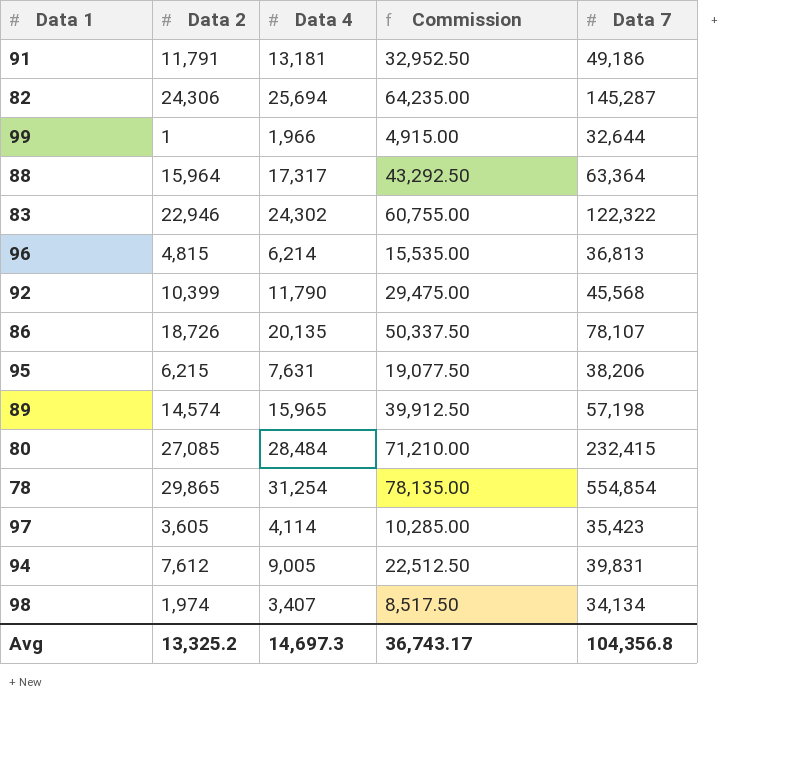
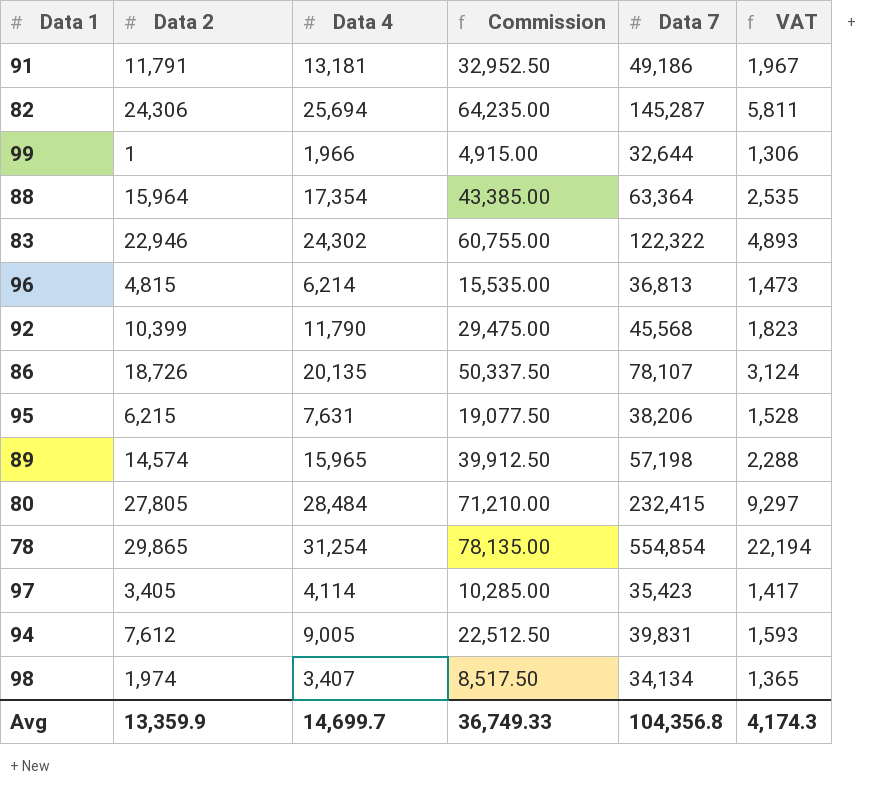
column VAT | formula: none -> [Data 7] * 0.04
88 | Data 4: 17,317 -> 17,354
88 | Commission: 43,292.50 -> 43,385.00
80 | Data 2: 27,085 -> 27,805
97 | Data 2: 3,605 -> 3,405
Avg | Data 2: 13,325.2 -> 13,359.9
Avg | Data 4: 14,697.3 -> 14,699.7
Avg | Commission: 36,743.17 -> 36,749.33

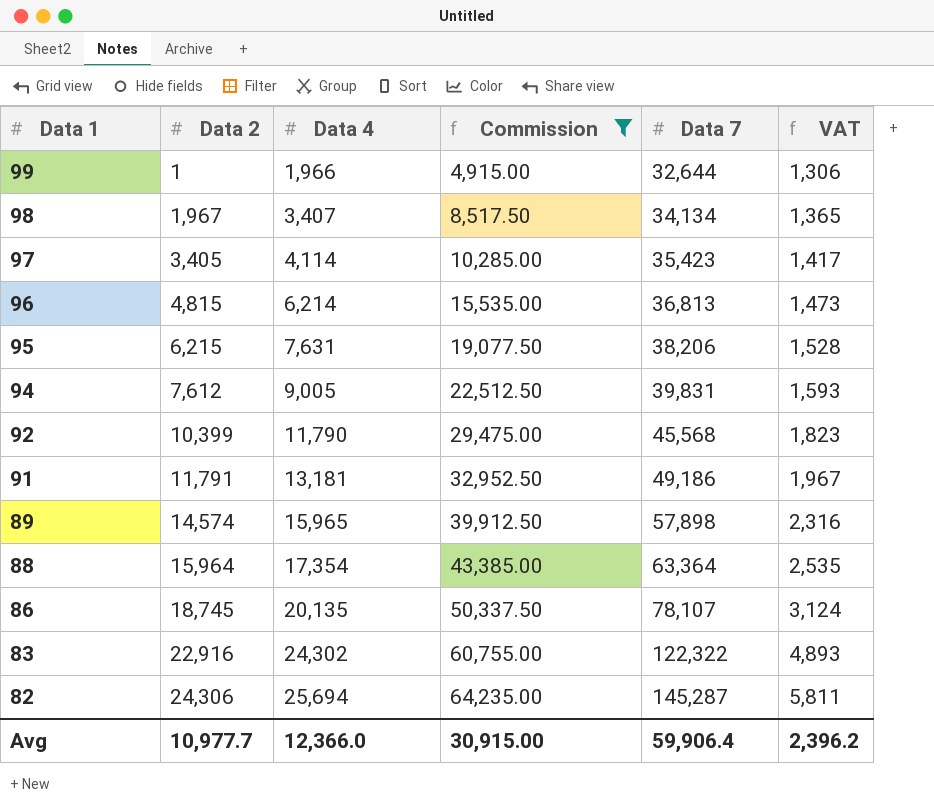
filter: none -> Commission <= 64,235.00
row order: none -> Data 1 descending
98 | Data 2: 1,974 -> 1,967
89 | Data 7: 57,198 -> 57,898
89 | VAT: 2,288 -> 2,316
86 | Data 2: 18,726 -> 18,745
83 | Data 2: 22,946 -> 22,916
Avg | Data 2: 13,359.9 -> 10,977.7
Avg | Data 4: 14,699.7 -> 12,366.0
Avg | Commission: 36,749.33 -> 30,915.00
Avg | Data 7: 104,356.8 -> 59,906.4
Avg | VAT: 4,174.3 -> 2,396.2

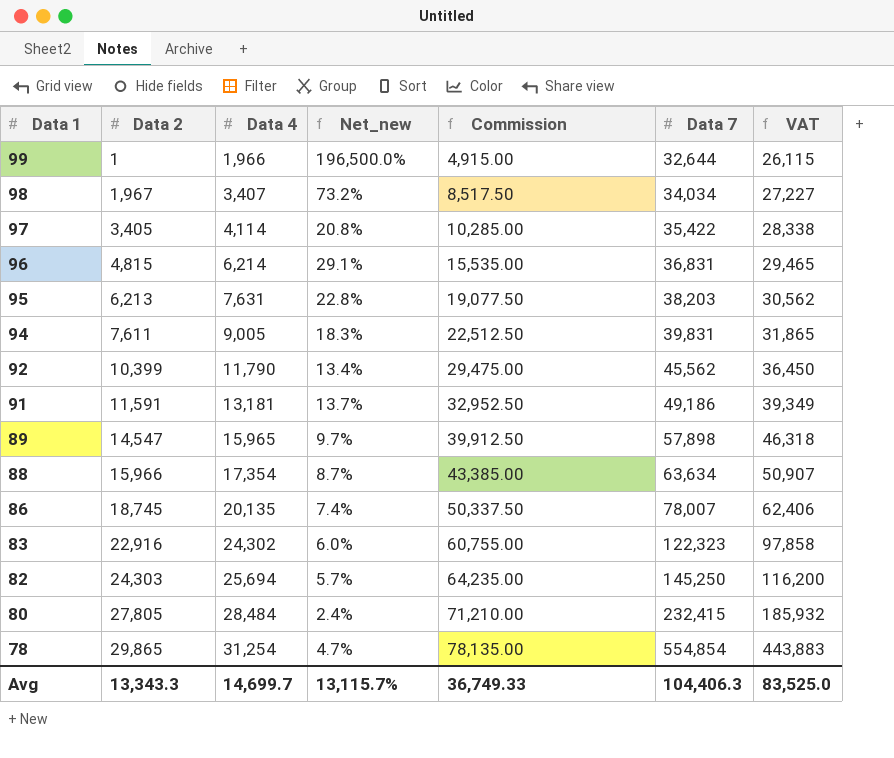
filter: Commission <= 64,235.00 -> none
column Net_new | formula: none -> ([Data 4] - [Data 2]) / [Data 2]
column VAT | formula: [Data 7] * 0.04 -> [Data 7] * 0.8
98 | Data 7: 34,134 -> 34,034
97 | Data 7: 35,423 -> 35,422
96 | Data 7: 36,813 -> 36,831
95 | Data 2: 6,215 -> 6,213
95 | Data 7: 38,206 -> 38,203
94 | Data 2: 7,612 -> 7,611
92 | Data 7: 45,568 -> 45,562
91 | Data 2: 11,791 -> 11,591
89 | Data 2: 14,574 -> 14,547
88 | Data 2: 15,964 -> 15,966
88 | Data 7: 63,364 -> 63,634
86 | Data 7: 78,107 -> 78,007
83 | Data 7: 122,322 -> 122,323
82 | Data 2: 24,306 -> 24,303
82 | Data 7: 145,287 -> 145,250
Avg | Data 2: 10,977.7 -> 13,343.3
Avg | Data 4: 12,366.0 -> 14,699.7
Avg | Commission: 30,915.00 -> 36,749.33
Avg | Data 7: 59,906.4 -> 104,406.3
Avg | VAT: 2,396.2 -> 83,525.0

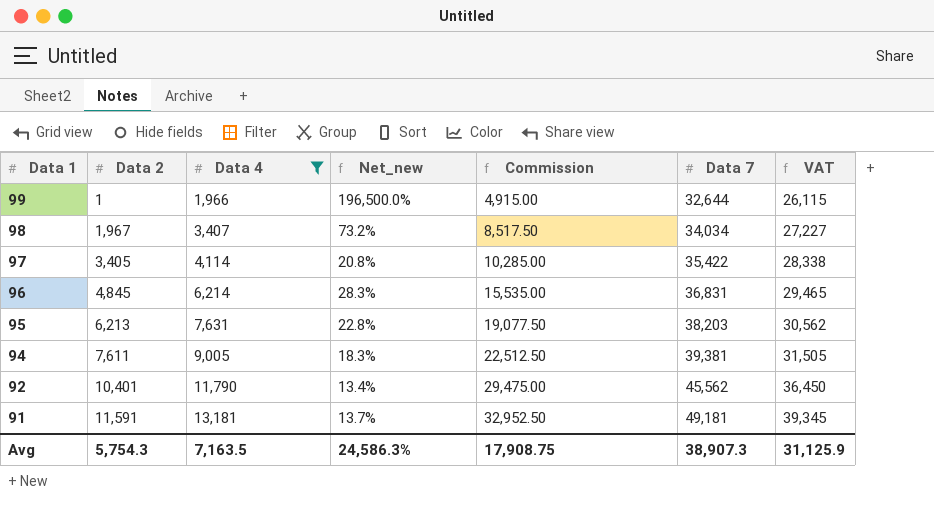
filter: none -> Data 4 <= 13,181
96 | Data 2: 4,815 -> 4,845
96 | Net_new: 29.1% -> 28.3%
94 | Data 7: 39,831 -> 39,381
94 | VAT: 31,865 -> 31,505
92 | Data 2: 10,399 -> 10,401
91 | Data 7: 49,186 -> 49,181
91 | VAT: 39,349 -> 39,345
Avg | Data 2: 13,343.3 -> 5,754.3
Avg | Data 4: 14,699.7 -> 7,163.5
Avg | Net_new: 13,115.7% -> 24,586.3%
Avg | Commission: 36,749.33 -> 17,908.75
Avg | Data 7: 104,406.3 -> 38,907.3
Avg | VAT: 83,525.0 -> 31,125.9

